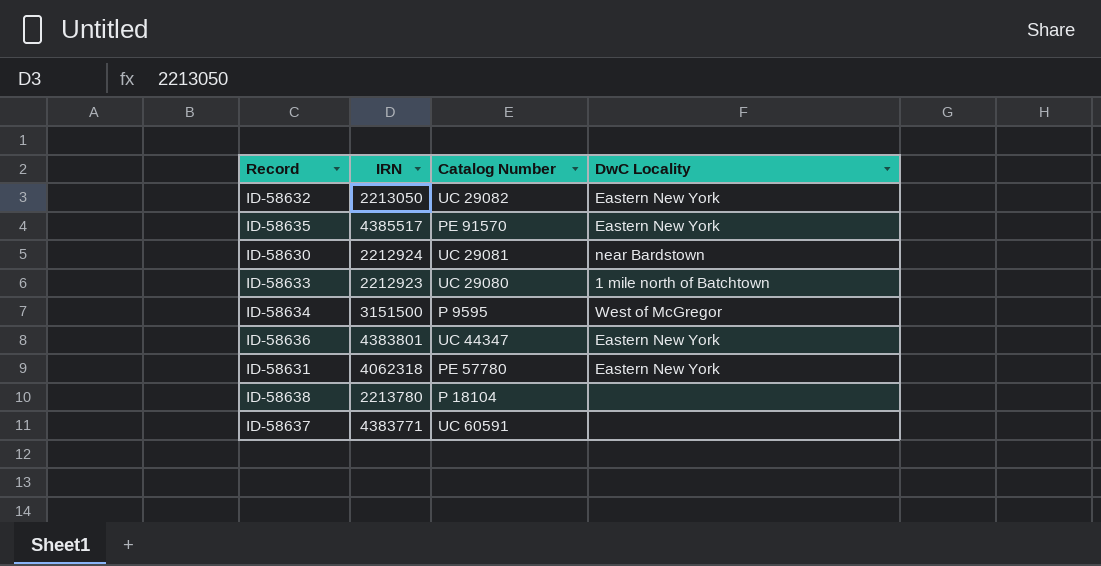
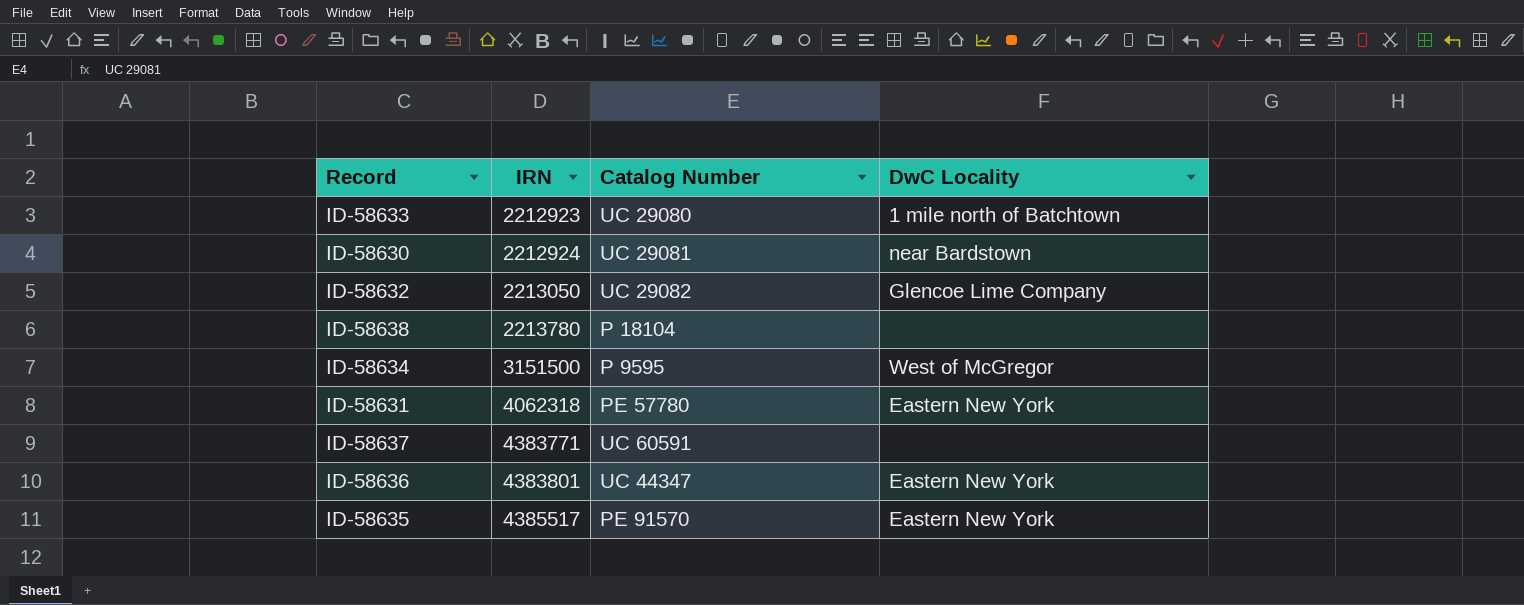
row order: none -> IRN ascending
ID-58632 | DwC Locality: Eastern New York -> Glencoe Lime Company

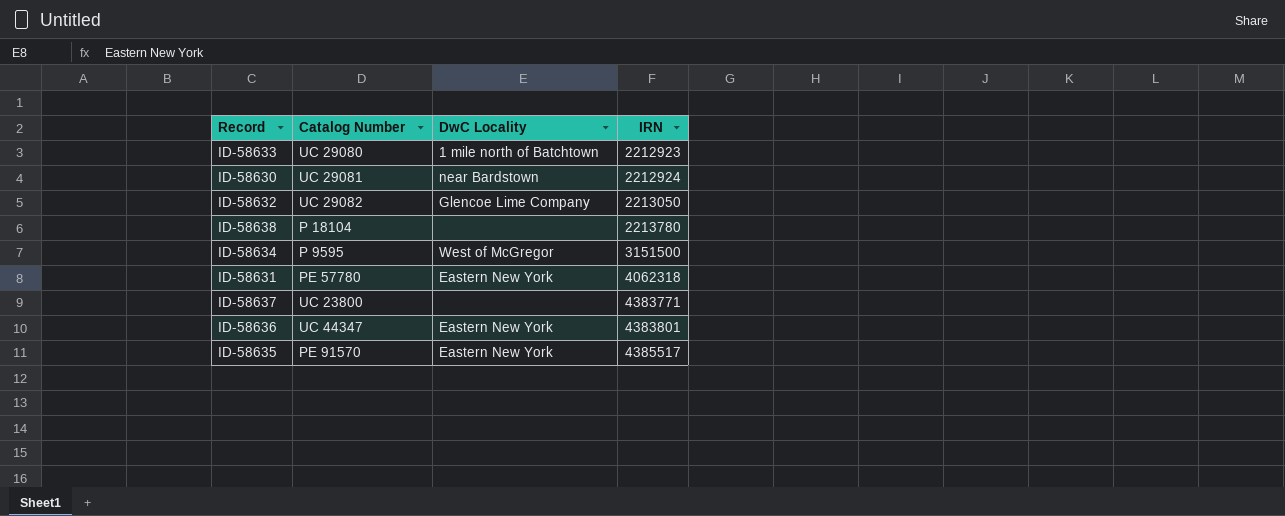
column IRN | position: 2 -> 4
ID-58637 | Catalog Number: UC 60591 -> UC 23800

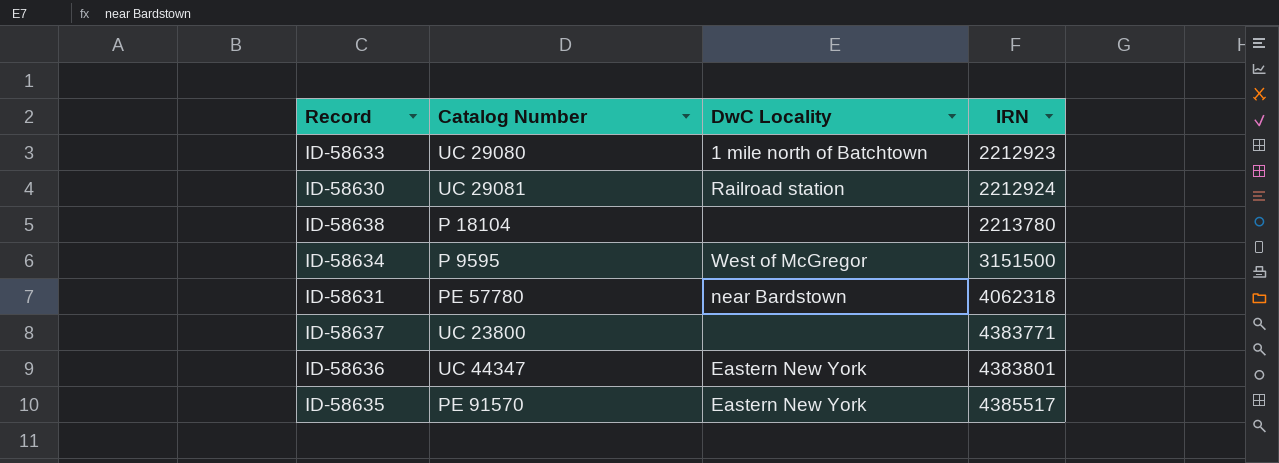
row ID-58632: UC 29082 | Glencoe Lime Company | 2213050 -> none
ID-58630 | DwC Locality: near Bardstown -> Railroad station
ID-58631 | DwC Locality: Eastern New York -> near Bardstown

